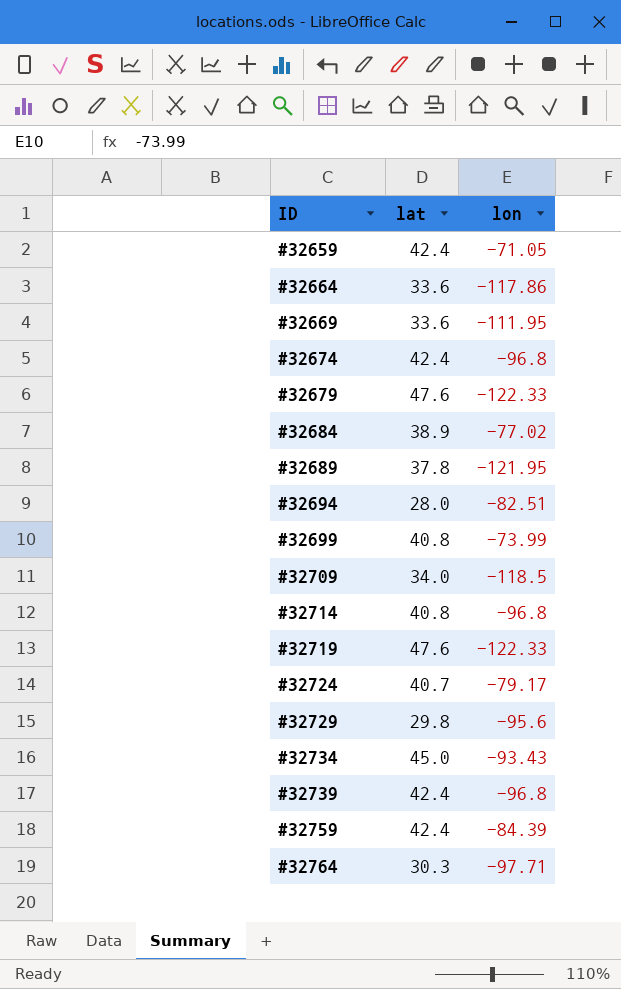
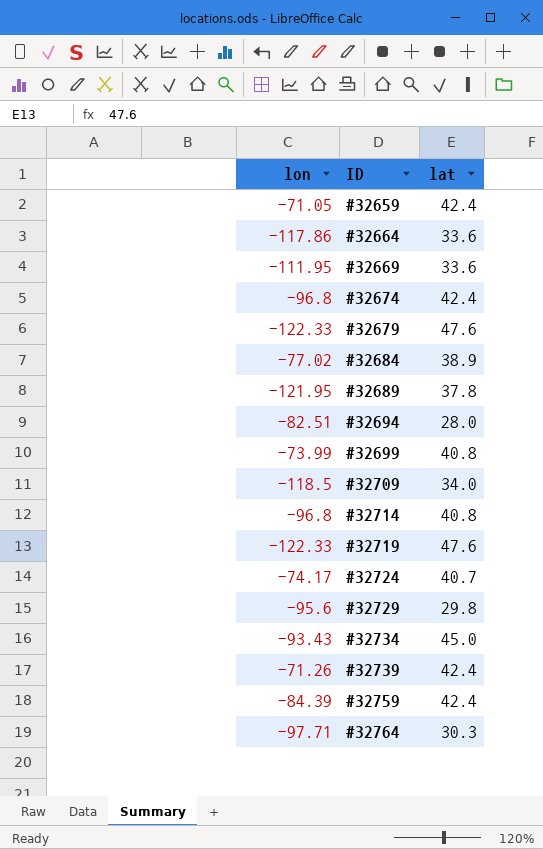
column lon | position: 3 -> 1
#32724 | lon: -79.17 -> -74.17
#32739 | lon: -96.8 -> -71.26

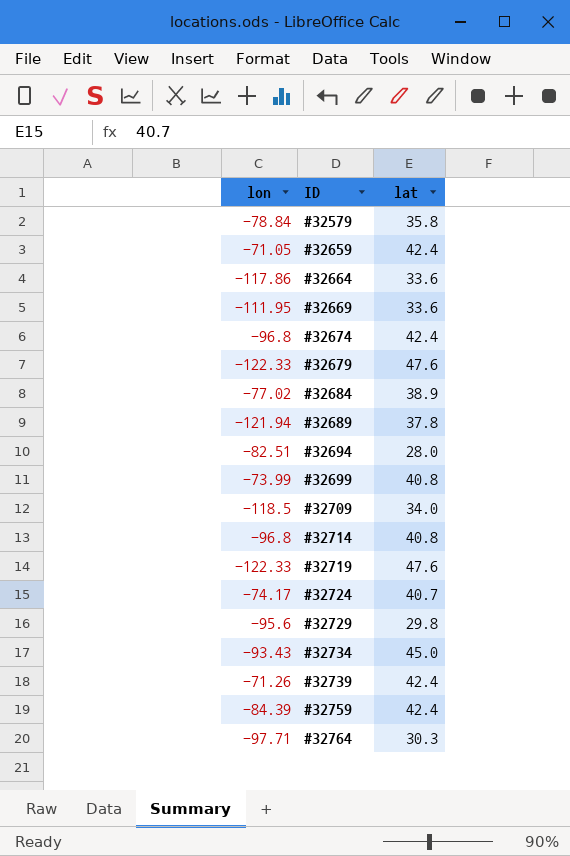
row #32579: none -> -78.84 | 35.8
#32689 | lon: -121.95 -> -121.94

